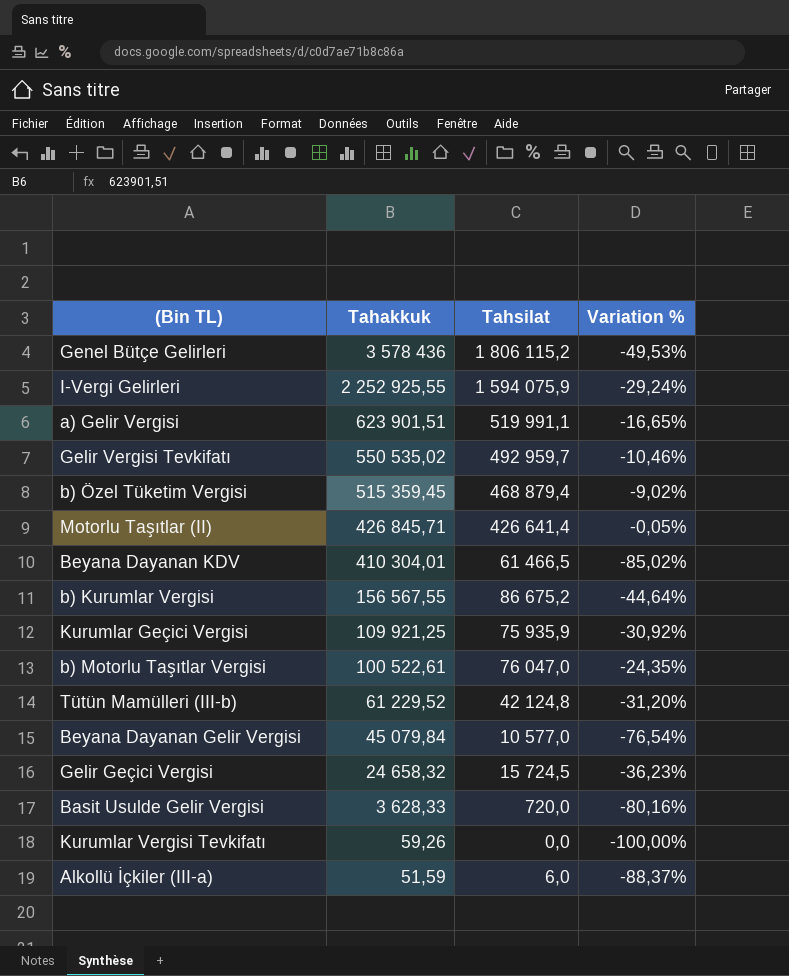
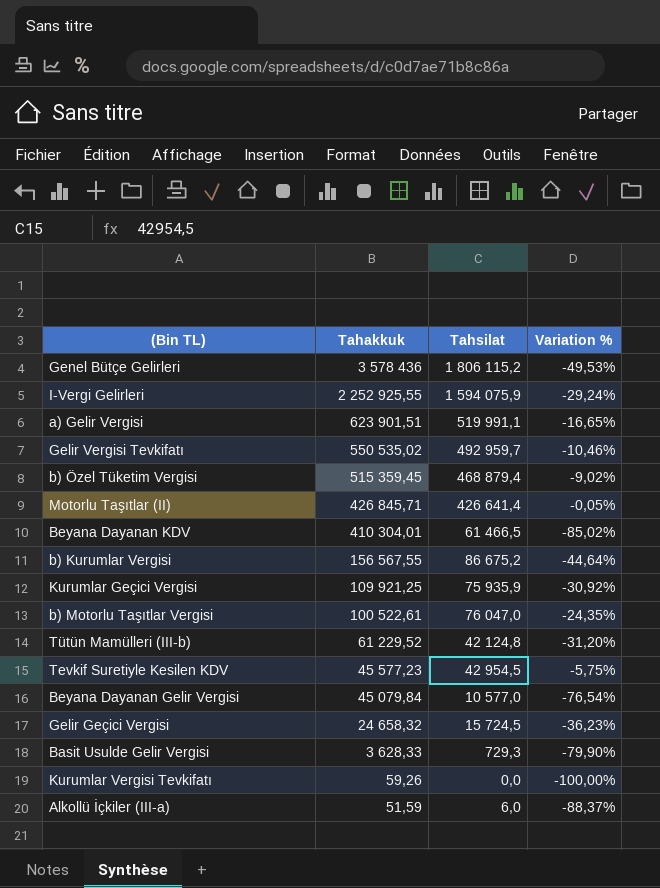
row Tevkif Suretiyle Kesilen KDV: none -> 45 577,23 | 42 954,5 | -5,75%
Basit Usulde Gelir Vergisi | Tahsilat: 720,0 -> 729,3
Basit Usulde Gelir Vergisi | Variation %: -80,16% -> -79,90%

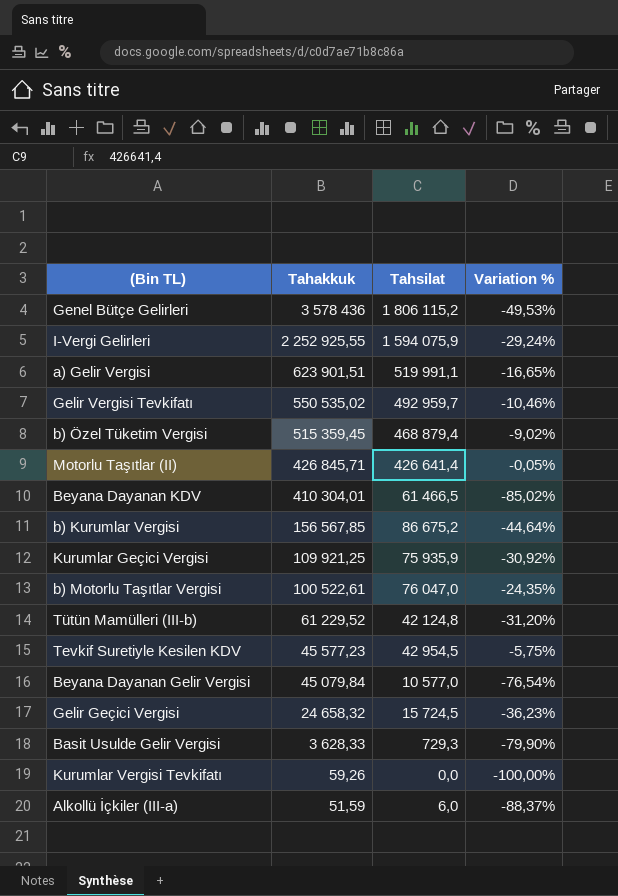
b) Kurumlar Vergisi | Tahakkuk: 156 567,55 -> 156 567,85

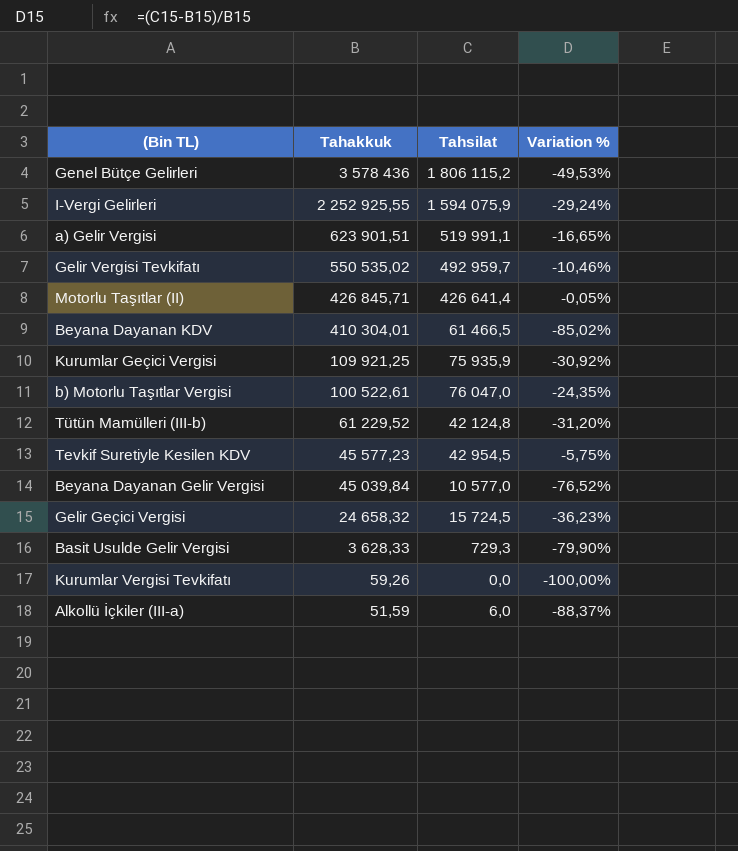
row b) Özel Tüketim Vergisi: 515 359,45 | 468 879,4 | -9,02% -> none
row b) Kurumlar Vergisi: 156 567,85 | 86 675,2 | -44,64% -> none
Beyana Dayanan Gelir Vergisi | Tahakkuk: 45 079,84 -> 45 039,84
Beyana Dayanan Gelir Vergisi | Variation %: -76,54% -> -76,52%

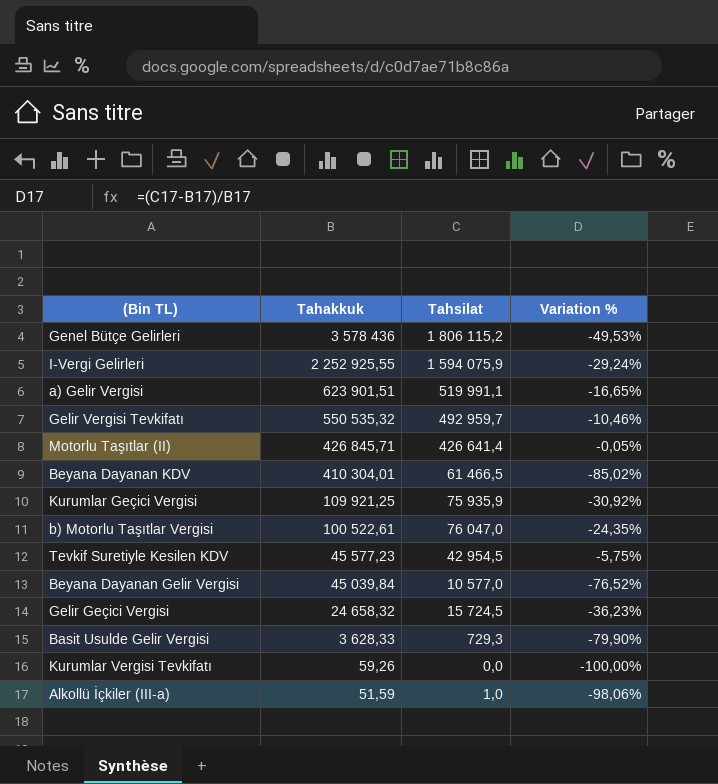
row Tütün Mamülleri (III-b): 61 229,52 | 42 124,8 | -31,20% -> none
Gelir Vergisi Tevkifatı | Tahakkuk: 550 535,02 -> 550 535,32
Alkollü İçkiler (III-a) | Tahsilat: 6,0 -> 1,0
Alkollü İçkiler (III-a) | Variation %: -88,37% -> -98,06%

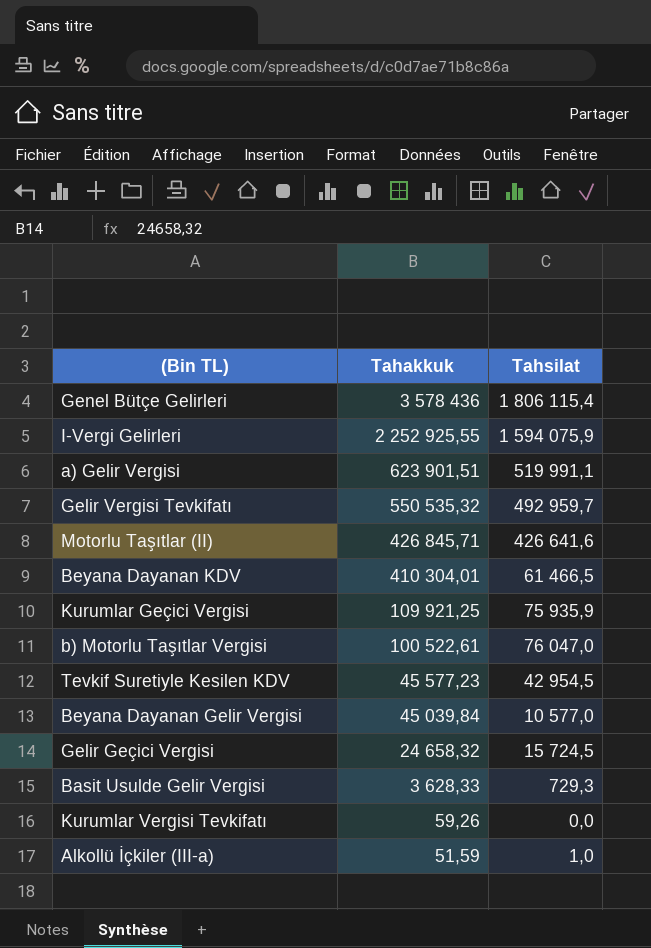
column Variation % | formula: ([Tahsilat] - [Tahakkuk]) / [Tahakkuk] -> none
Genel Bütçe Gelirleri | Tahsilat: 1 806 115,2 -> 1 806 115,4
Motorlu Taşıtlar (II) | Tahsilat: 426 641,4 -> 426 641,6

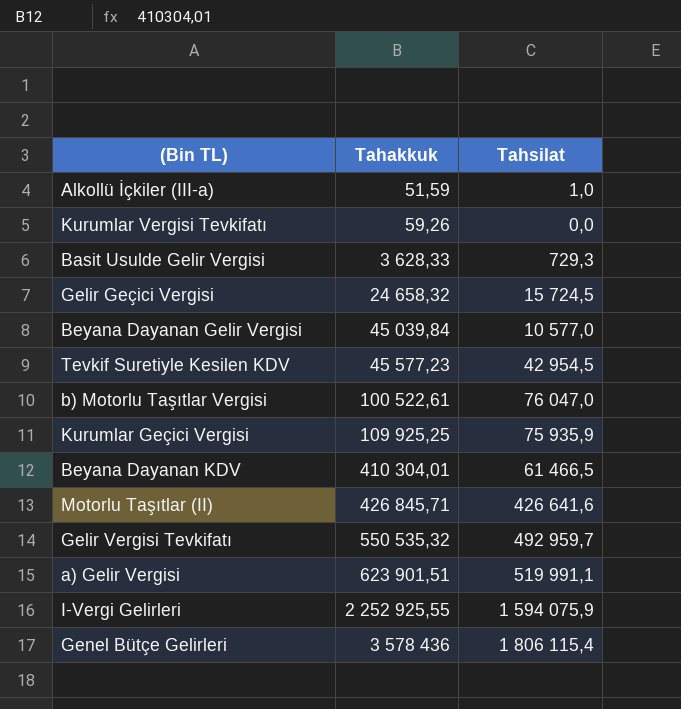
row order: Tahakkuk descending -> Tahakkuk ascending
Kurumlar Geçici Vergisi | Tahakkuk: 109 921,25 -> 109 925,25

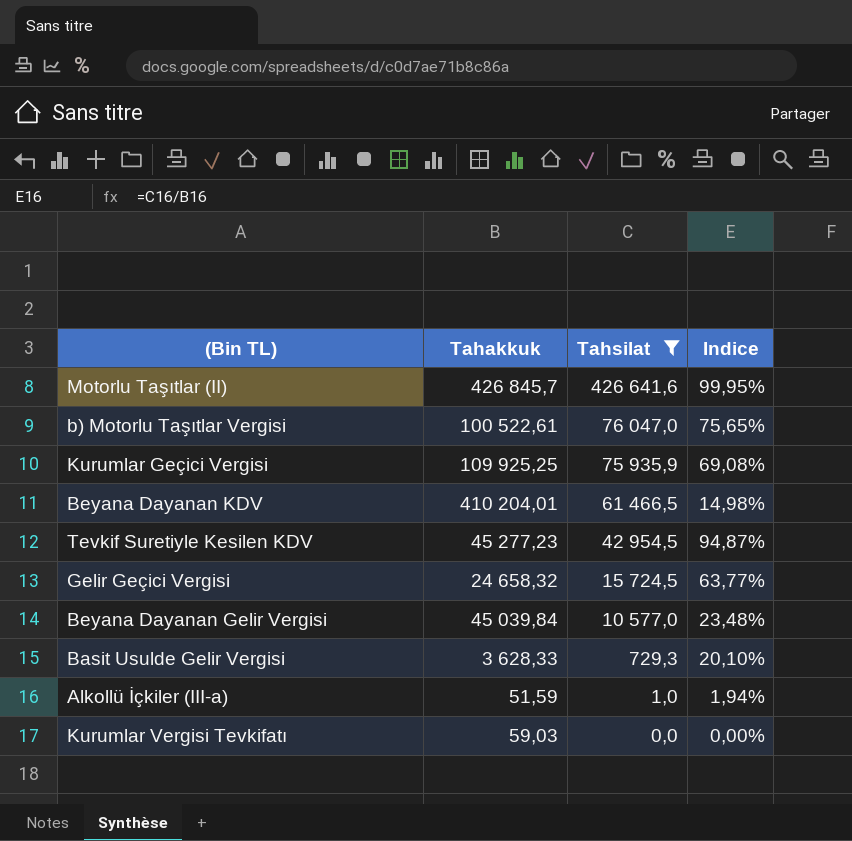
filter: none -> Tahsilat <= 426 641,6
row order: Tahakkuk ascending -> Tahsilat descending
column Indice | formula: none -> [Tahsilat] / [Tahakkuk]
Motorlu Taşıtlar (II) | Tahakkuk: 426 845,71 -> 426 845,7
Beyana Dayanan KDV | Tahakkuk: 410 304,01 -> 410 204,01
Tevkif Suretiyle Kesilen KDV | Tahakkuk: 45 577,23 -> 45 277,23
Kurumlar Vergisi Tevkifatı | Tahakkuk: 59,26 -> 59,03

